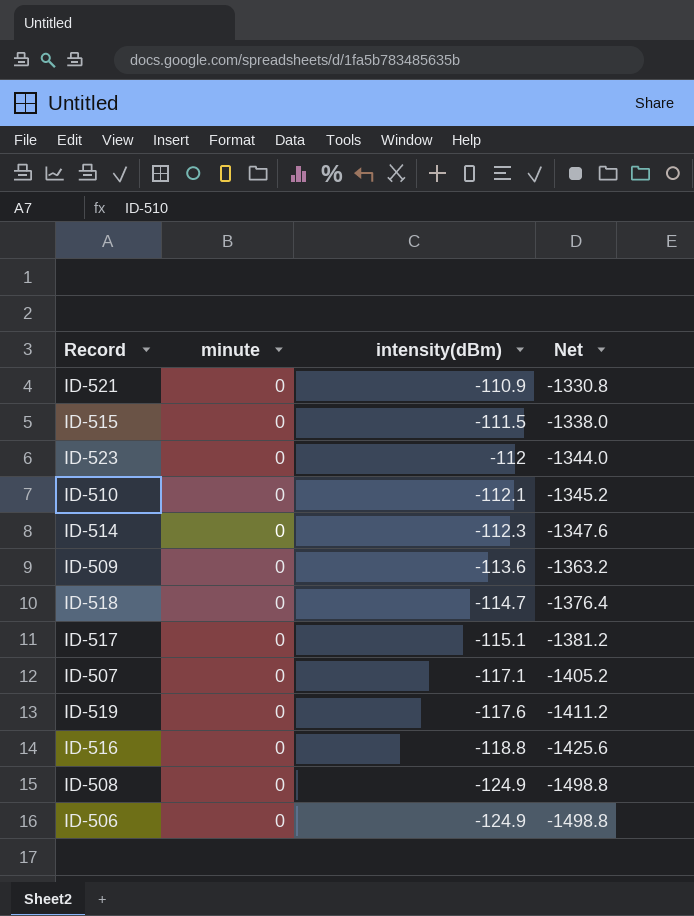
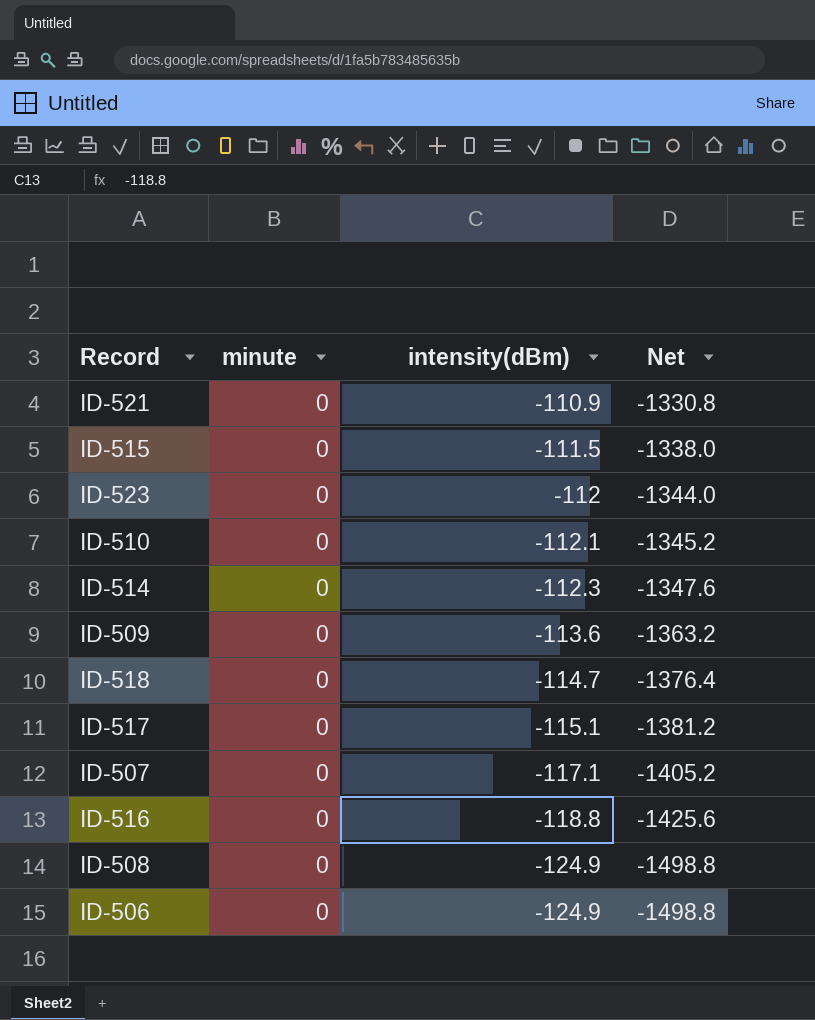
row ID-519: 0 | -117.6 | -1411.2 -> none

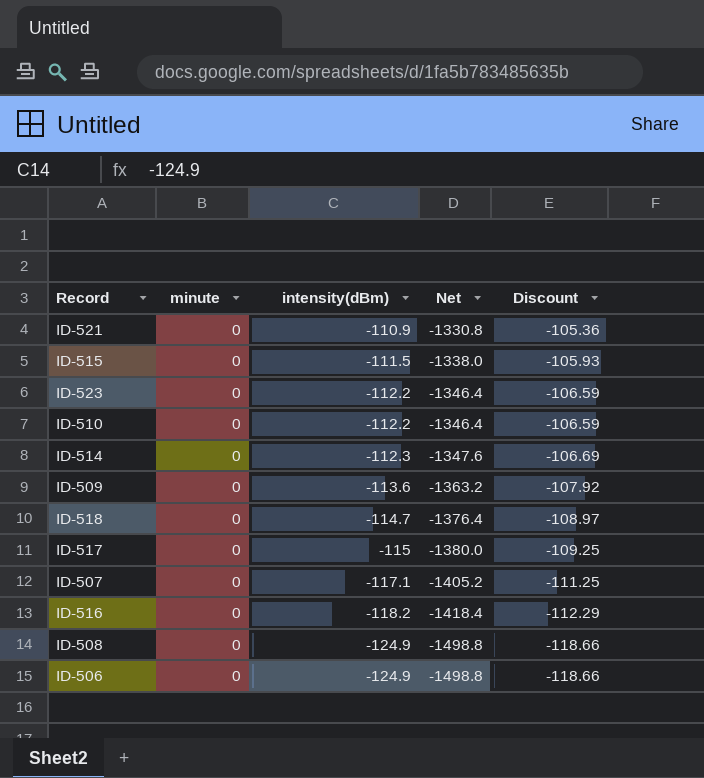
column Discount | formula: none -> [intensity(dBm)] * 0.95
ID-523 | intensity(dBm): -112 -> -112.2
ID-523 | Net: -1344.0 -> -1346.4
ID-510 | intensity(dBm): -112.1 -> -112.2
ID-510 | Net: -1345.2 -> -1346.4
ID-517 | intensity(dBm): -115.1 -> -115
ID-517 | Net: -1381.2 -> -1380.0
ID-516 | intensity(dBm): -118.8 -> -118.2
ID-516 | Net: -1425.6 -> -1418.4

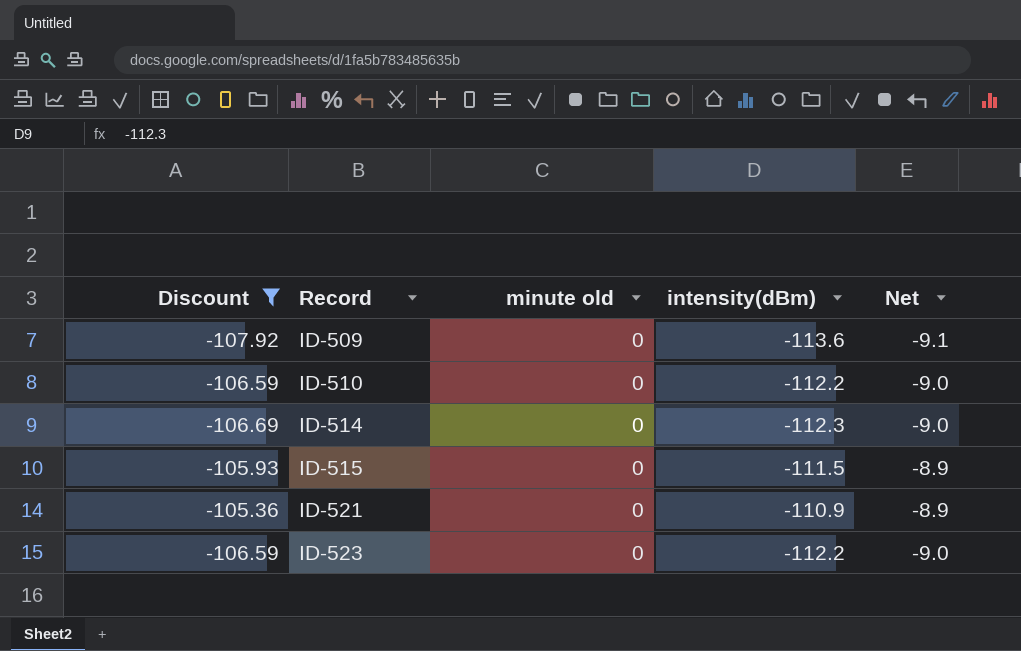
filter: none -> Discount >= -107.92
row order: intensity(dBm) descending -> Record ascending
column Discount | position: 5 -> 1
column name: minute -> minute old
column Net | formula: [intensity(dBm)] * 12 -> [intensity(dBm)] * 0.08

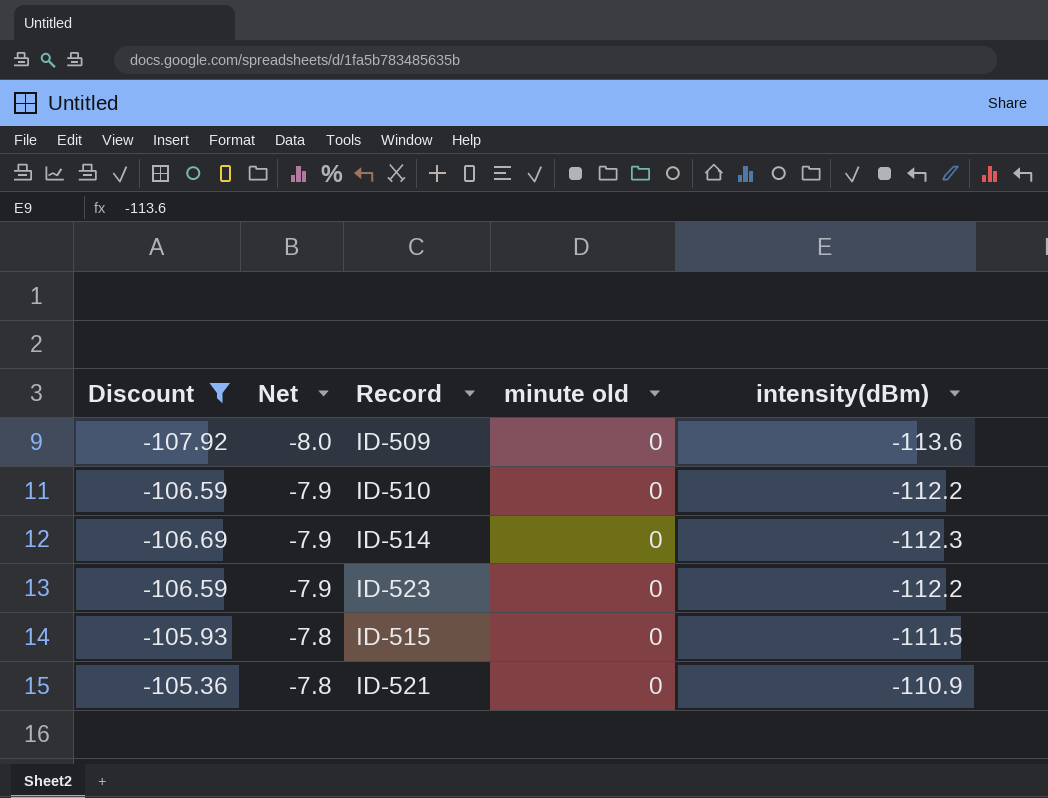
row order: Record ascending -> Net ascending
column Net | formula: [intensity(dBm)] * 0.08 -> [intensity(dBm)] * 0.07
column Net | position: 5 -> 2

